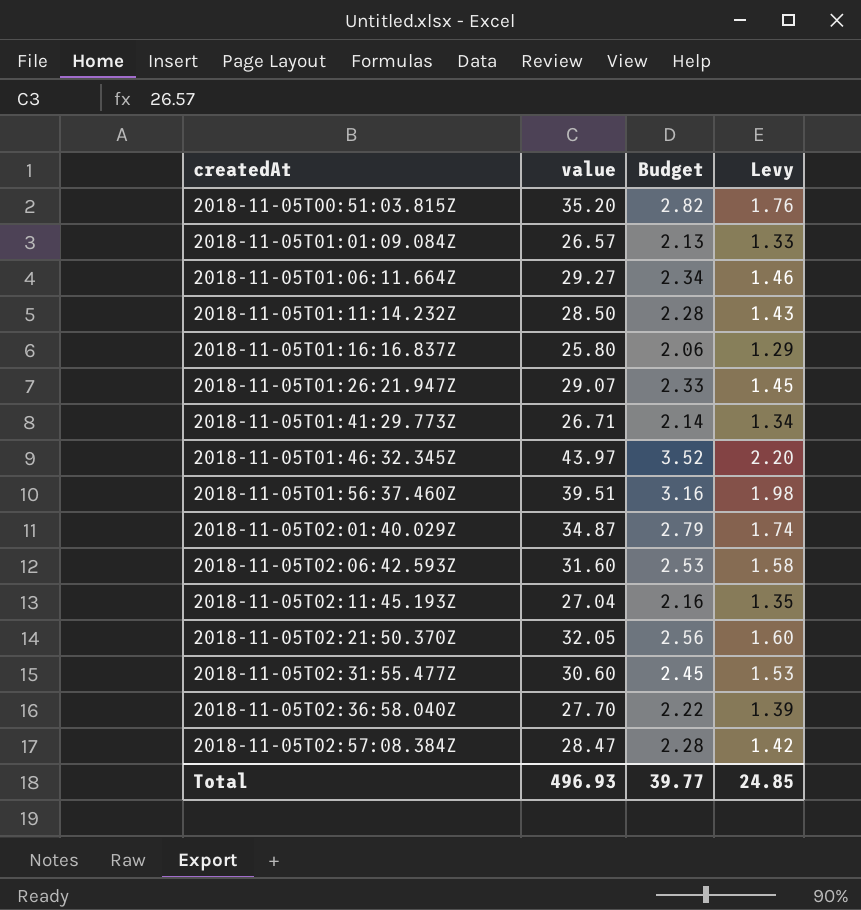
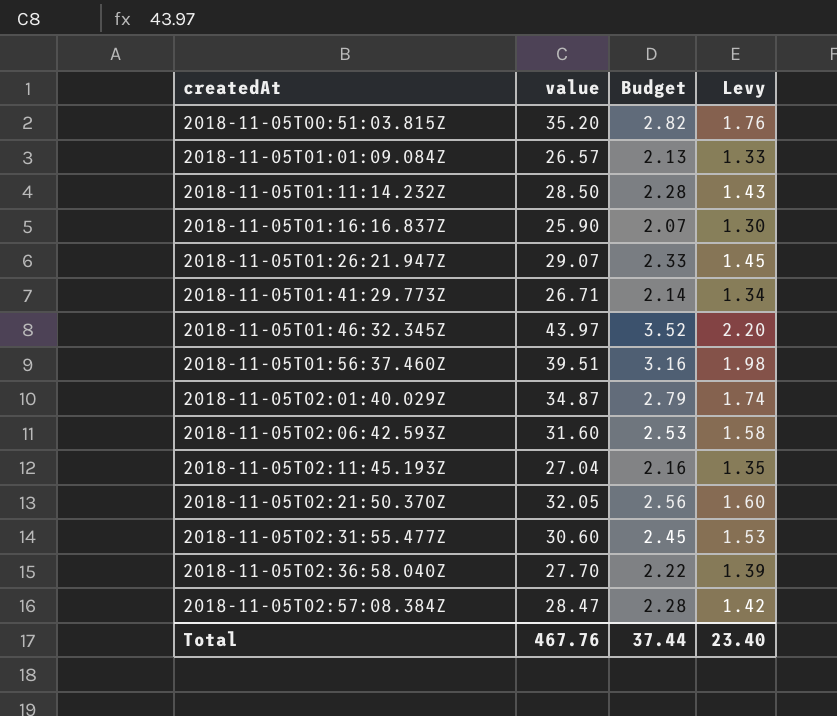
row 2018-11-05T01:06:11.664Z: 29.27 | 2.34 | 1.46 -> none
2018-11-05T01:16:16.837Z | value: 25.80 -> 25.90
2018-11-05T01:16:16.837Z | Budget: 2.06 -> 2.07
2018-11-05T01:16:16.837Z | Levy: 1.29 -> 1.30
Total | value: 496.93 -> 467.76
Total | Budget: 39.77 -> 37.44
Total | Levy: 24.85 -> 23.40

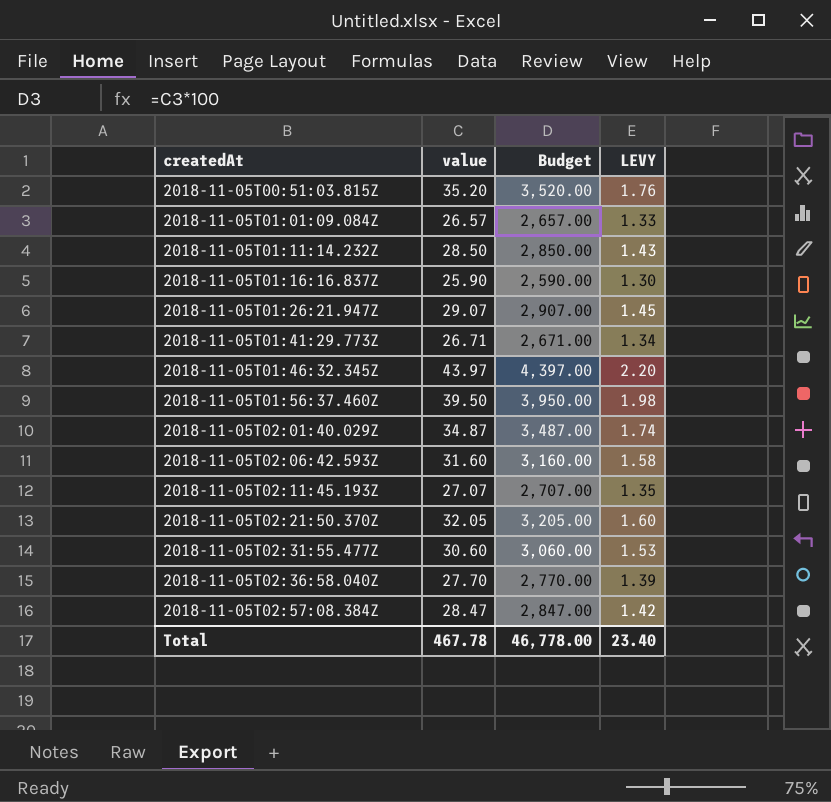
column Budget | formula: [value] * 0.08 -> [value] * 100
column name: Levy -> LEVY
2018-11-05T01:56:37.460Z | value: 39.51 -> 39.50
2018-11-05T02:11:45.193Z | value: 27.04 -> 27.07
Total | value: 467.76 -> 467.78
Total | Budget: 37.44 -> 46,778.00

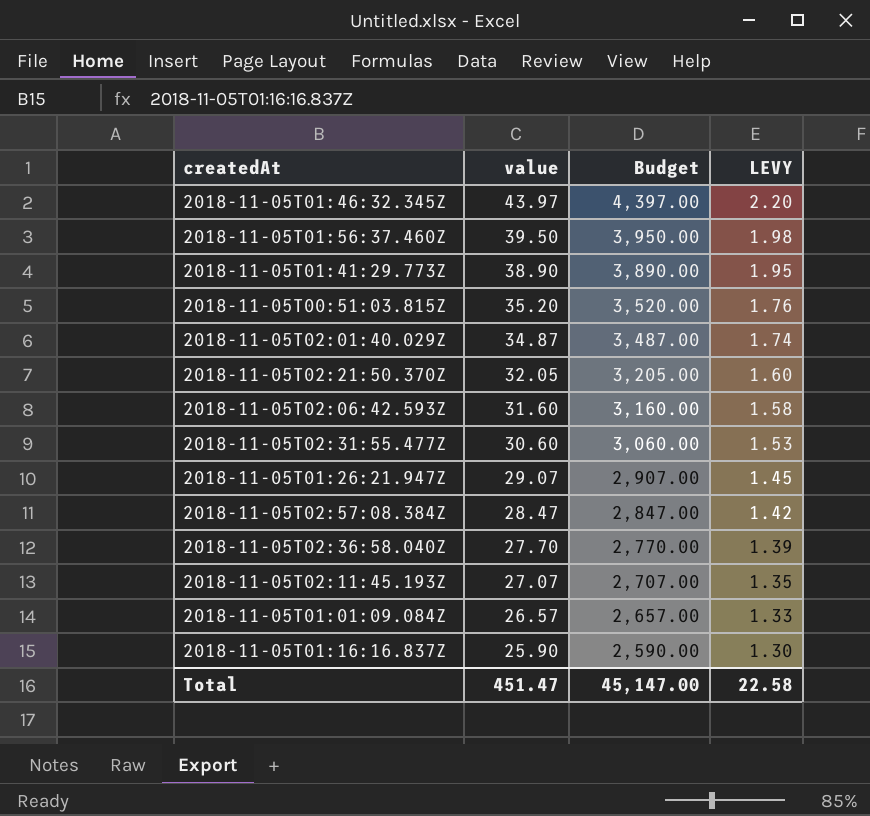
row order: createdAt ascending -> value descending
row 2018-11-05T01:11:14.232Z: 28.50 | 2,850.00 | 1.43 -> none
2018-11-05T01:41:29.773Z | value: 26.71 -> 38.90
2018-11-05T01:41:29.773Z | Budget: 2,671.00 -> 3,890.00
2018-11-05T01:41:29.773Z | LEVY: 1.34 -> 1.95
Total | value: 467.78 -> 451.47
Total | Budget: 46,778.00 -> 45,147.00
Total | LEVY: 23.40 -> 22.58

